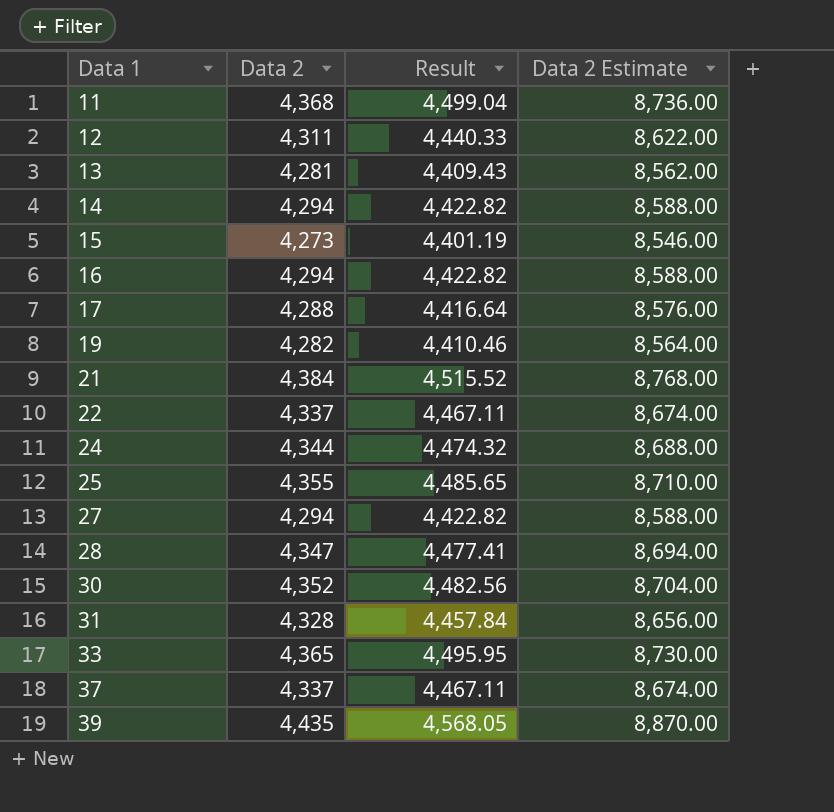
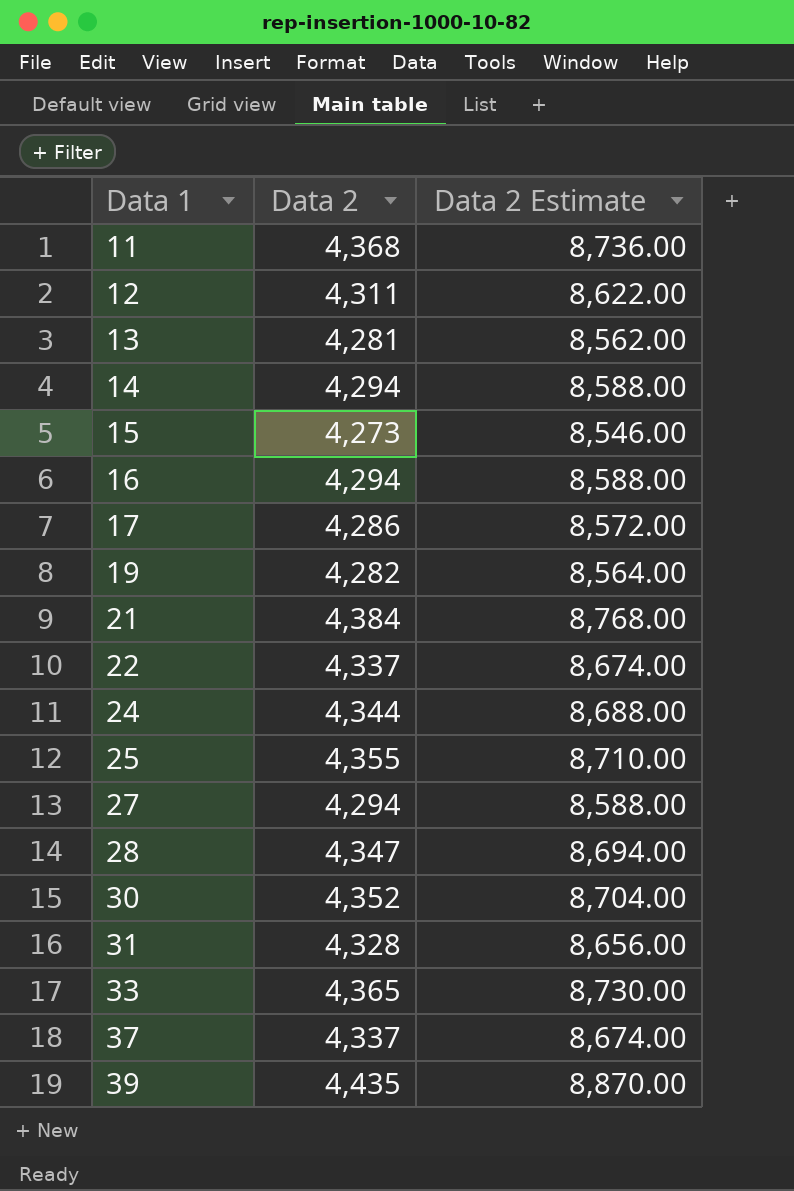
column Result | formula: [Data 2] * 1.03 -> none
17 | Data 2: 4,288 -> 4,286
17 | Data 2 Estimate: 8,576.00 -> 8,572.00

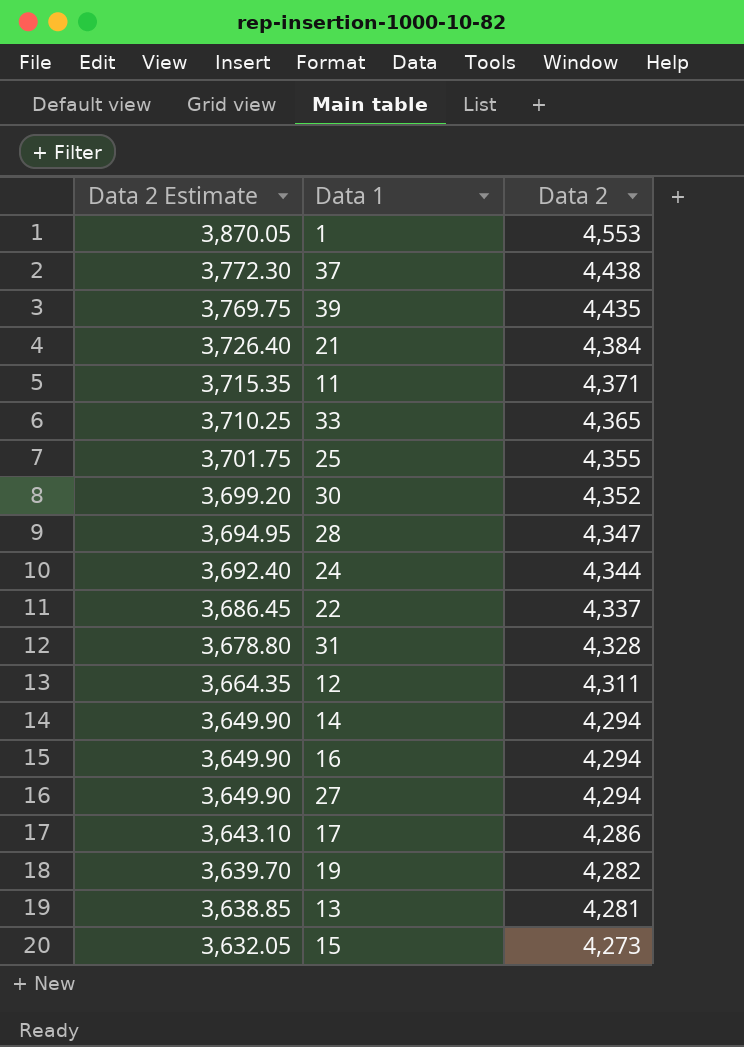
row order: Data 1 ascending -> Data 2 Estimate descending
column Data 2 Estimate | formula: [Data 2] * 2 -> [Data 2] * 0.85
column Data 2 Estimate | position: 3 -> 1
row 1: none -> 3,870.05 | 4,553
37 | Data 2: 4,337 -> 4,438
11 | Data 2: 4,368 -> 4,371

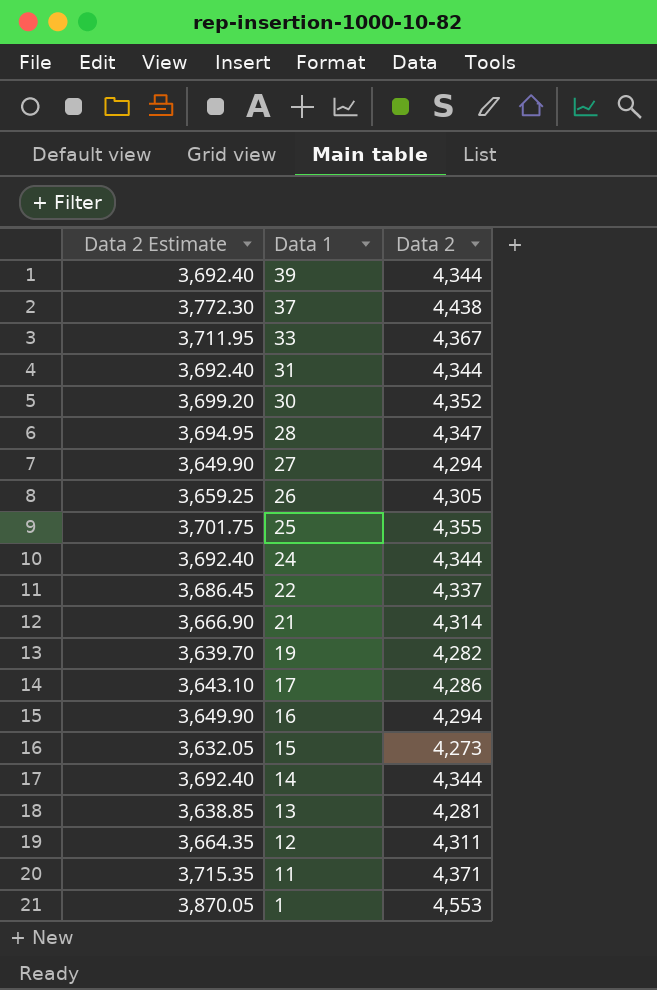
row order: Data 2 Estimate descending -> Data 1 descending
39 | Data 2 Estimate: 3,769.75 -> 3,692.40
39 | Data 2: 4,435 -> 4,344
33 | Data 2 Estimate: 3,710.25 -> 3,711.95
33 | Data 2: 4,365 -> 4,367
31 | Data 2 Estimate: 3,678.80 -> 3,692.40
31 | Data 2: 4,328 -> 4,344
row 26: none -> 3,659.25 | 4,305
21 | Data 2 Estimate: 3,726.40 -> 3,666.90
21 | Data 2: 4,384 -> 4,314
14 | Data 2 Estimate: 3,649.90 -> 3,692.40
14 | Data 2: 4,294 -> 4,344

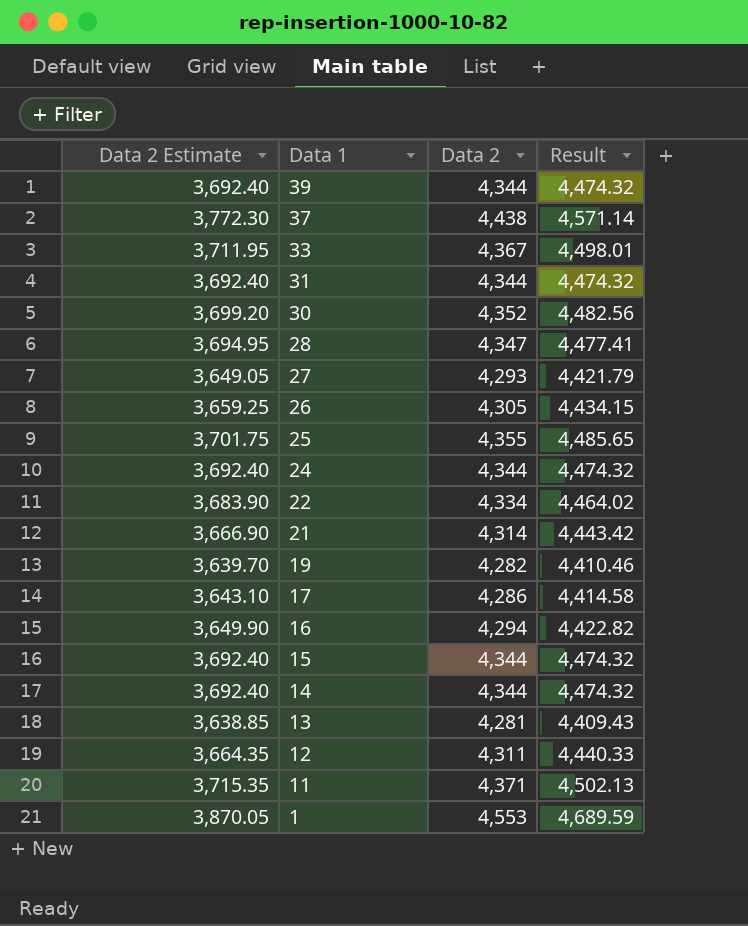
column Result | formula: none -> [Data 2] * 1.03
27 | Data 2 Estimate: 3,649.90 -> 3,649.05
27 | Data 2: 4,294 -> 4,293
22 | Data 2 Estimate: 3,686.45 -> 3,683.90
22 | Data 2: 4,337 -> 4,334
15 | Data 2 Estimate: 3,632.05 -> 3,692.40
15 | Data 2: 4,273 -> 4,344

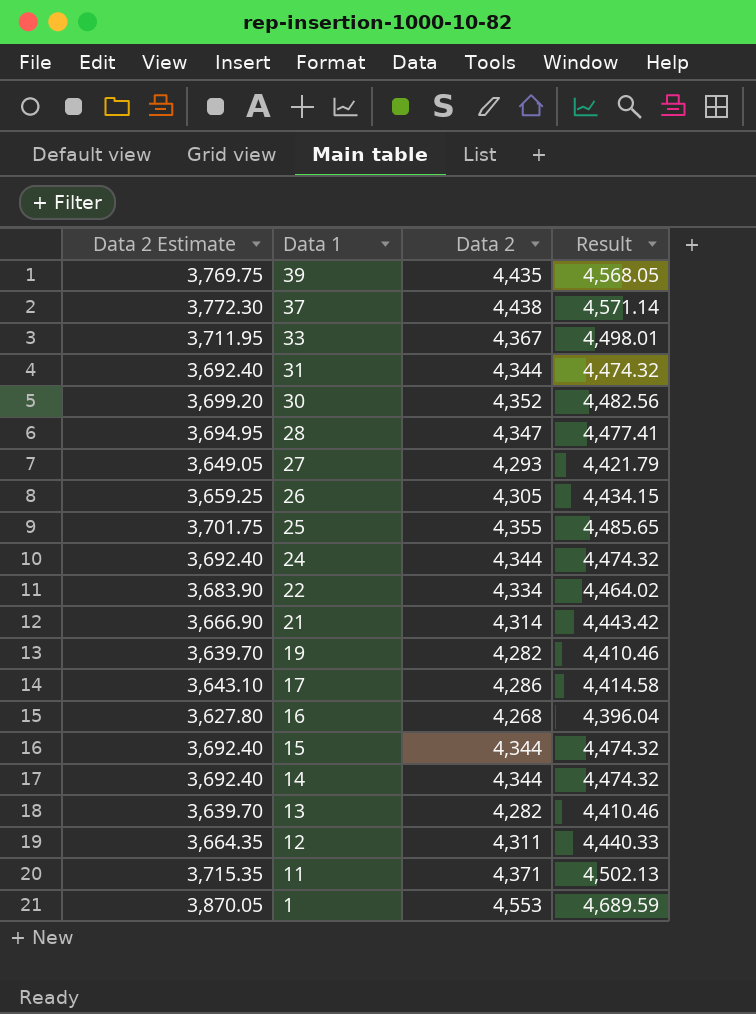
39 | Data 2 Estimate: 3,692.40 -> 3,769.75
39 | Data 2: 4,344 -> 4,435
39 | Result: 4,474.32 -> 4,568.05
16 | Data 2 Estimate: 3,649.90 -> 3,627.80
16 | Data 2: 4,294 -> 4,268
16 | Result: 4,422.82 -> 4,396.04
13 | Data 2 Estimate: 3,638.85 -> 3,639.70
13 | Data 2: 4,281 -> 4,282
13 | Result: 4,409.43 -> 4,410.46

